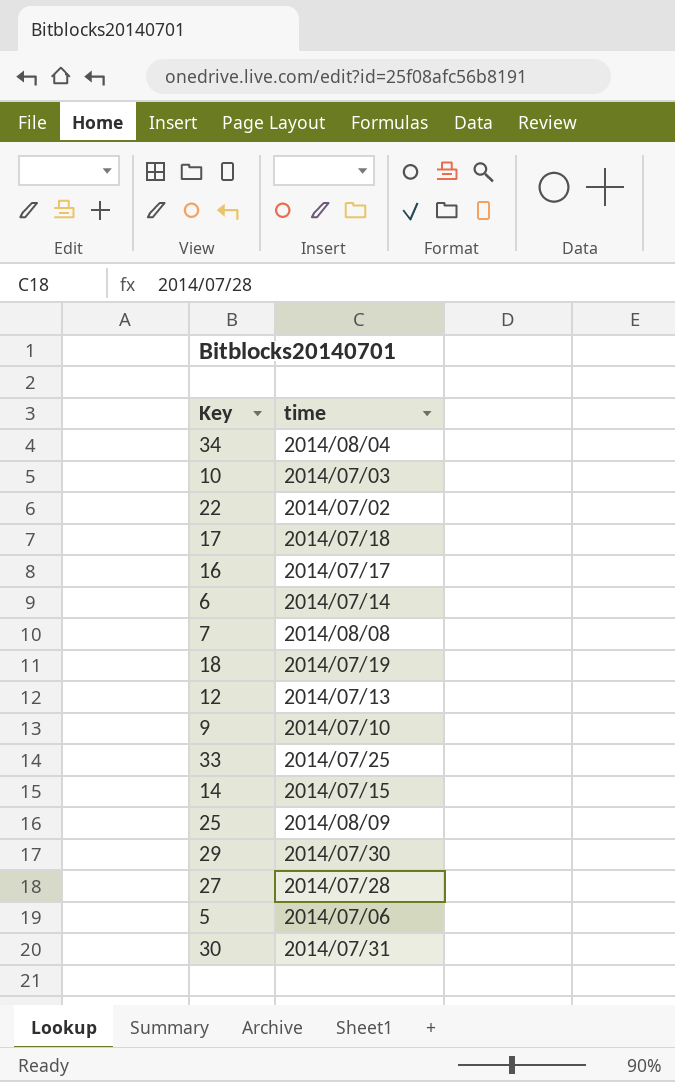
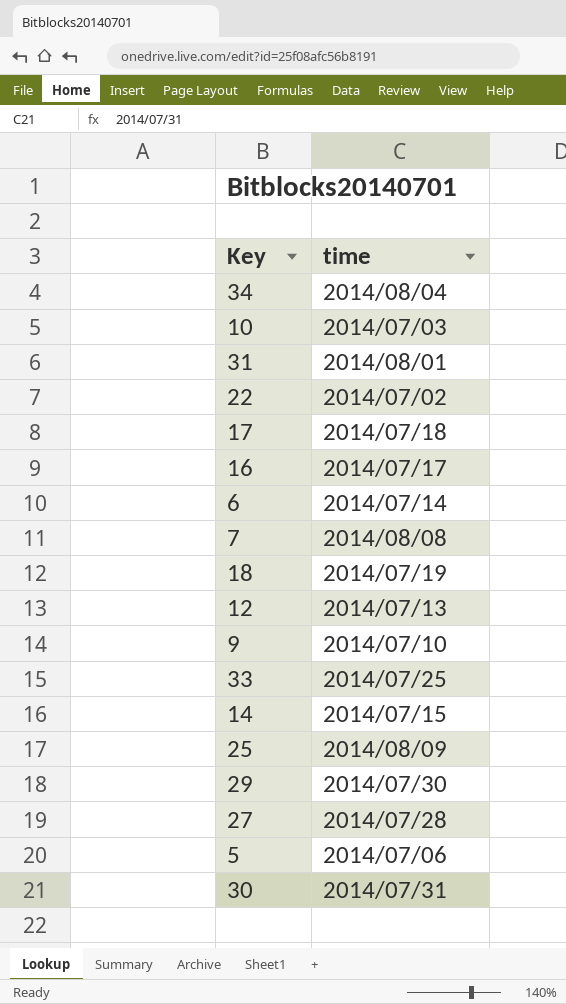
row 31: none -> 2014/08/01

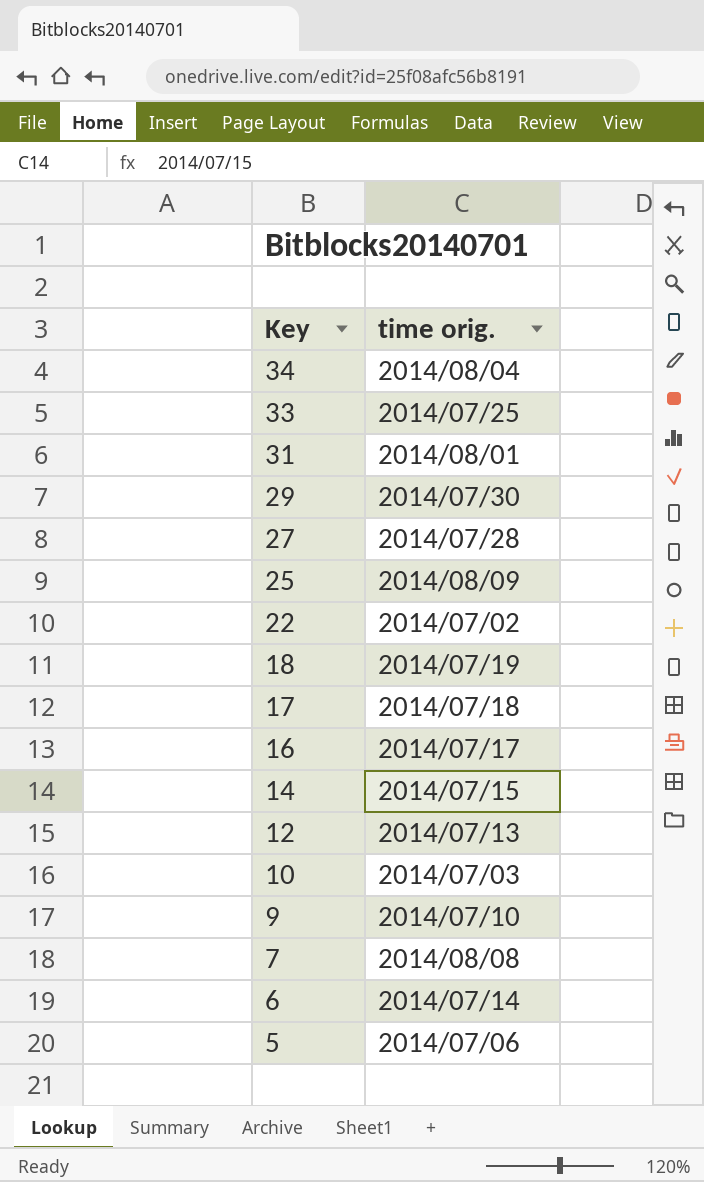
row order: none -> Key descending
column name: time -> time orig.
row 30: 2014/07/31 -> none

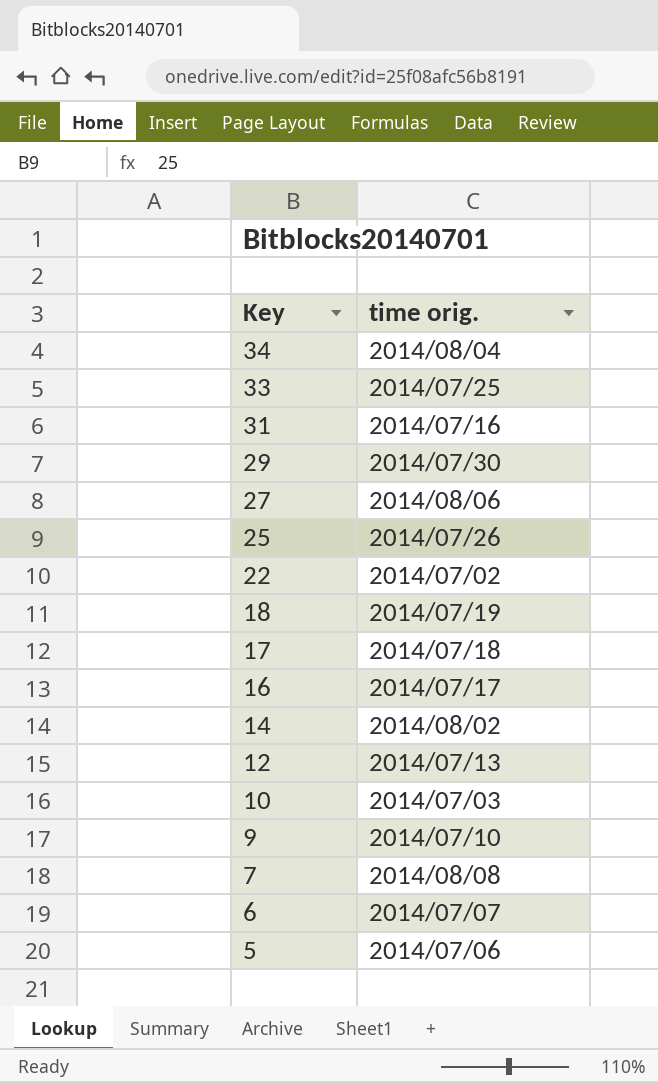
31 | time orig.: 2014/08/01 -> 2014/07/16
27 | time orig.: 2014/07/28 -> 2014/08/06
25 | time orig.: 2014/08/09 -> 2014/07/26
14 | time orig.: 2014/07/15 -> 2014/08/02
6 | time orig.: 2014/07/14 -> 2014/07/07

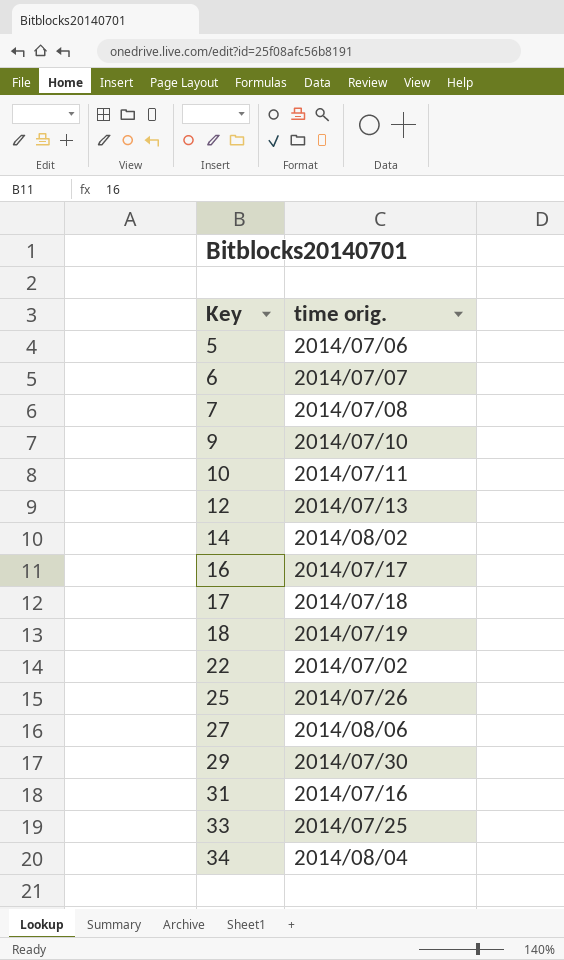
row order: Key descending -> Key ascending
7 | time orig.: 2014/08/08 -> 2014/07/08
10 | time orig.: 2014/07/03 -> 2014/07/11

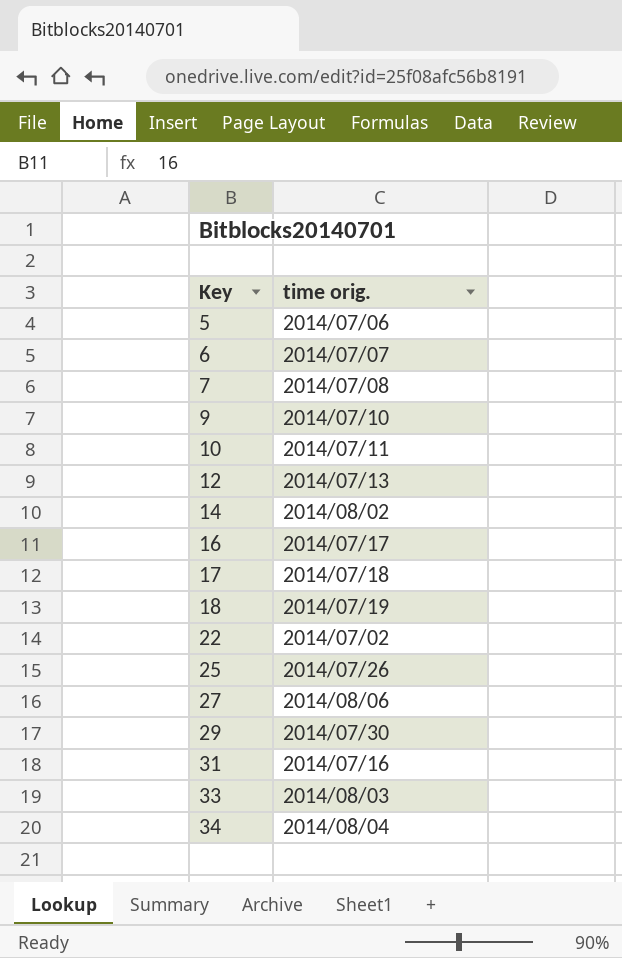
33 | time orig.: 2014/07/25 -> 2014/08/03

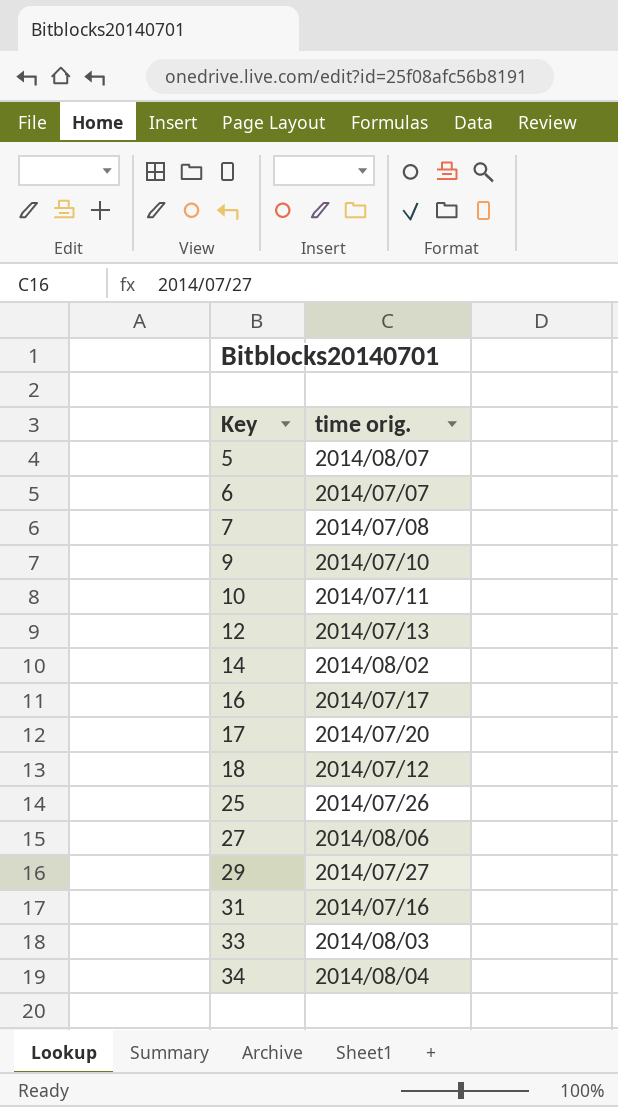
row 22: 2014/07/02 -> none
5 | time orig.: 2014/07/06 -> 2014/08/07
17 | time orig.: 2014/07/18 -> 2014/07/20
18 | time orig.: 2014/07/19 -> 2014/07/12
29 | time orig.: 2014/07/30 -> 2014/07/27

